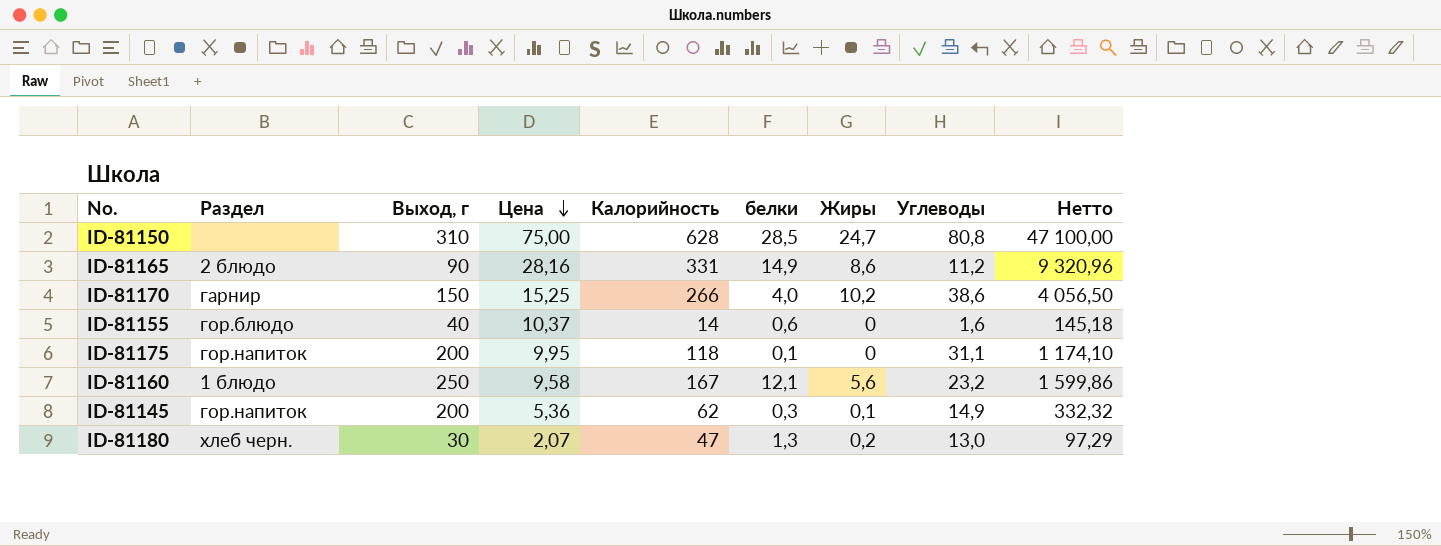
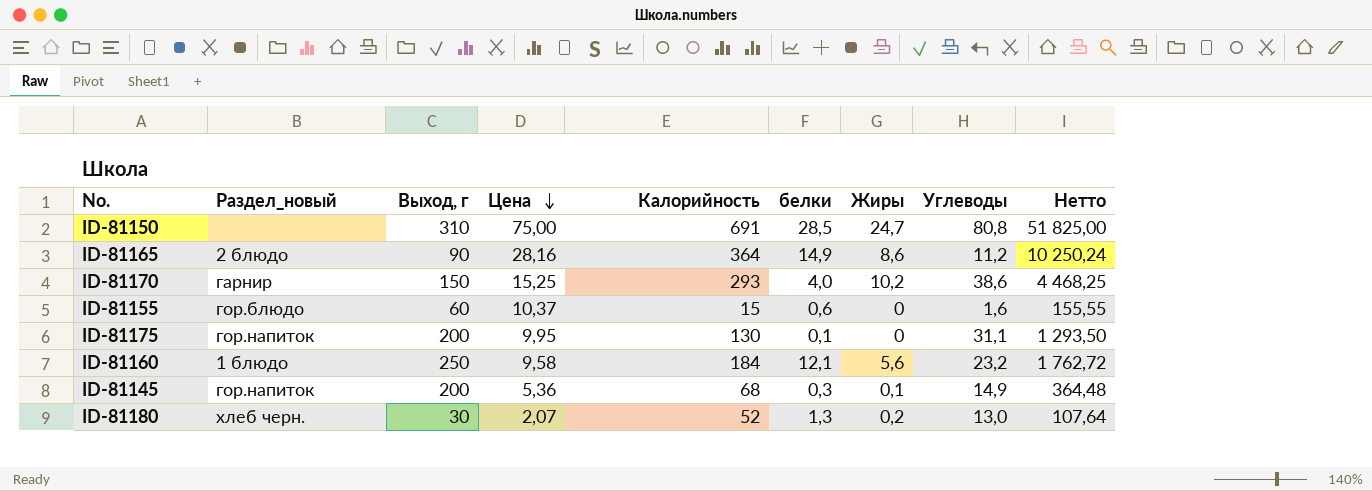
column name: Раздел -> Раздел_новый
ID-81150 | Калорийность: 628 -> 691
ID-81150 | Нетто: 47 100,00 -> 51 825,00
ID-81165 | Калорийность: 331 -> 364
ID-81165 | Нетто: 9 320,96 -> 10 250,24
ID-81170 | Калорийность: 266 -> 293
ID-81170 | Нетто: 4 056,50 -> 4 468,25
ID-81155 | Выход, г: 40 -> 60
ID-81155 | Калорийность: 14 -> 15
ID-81155 | Нетто: 145,18 -> 155,55
ID-81175 | Калорийность: 118 -> 130
ID-81175 | Нетто: 1 174,10 -> 1 293,50
ID-81160 | Калорийность: 167 -> 184
ID-81160 | Нетто: 1 599,86 -> 1 762,72
ID-81145 | Калорийность: 62 -> 68
ID-81145 | Нетто: 332,32 -> 364,48
ID-81180 | Калорийность: 47 -> 52
ID-81180 | Нетто: 97,29 -> 107,64

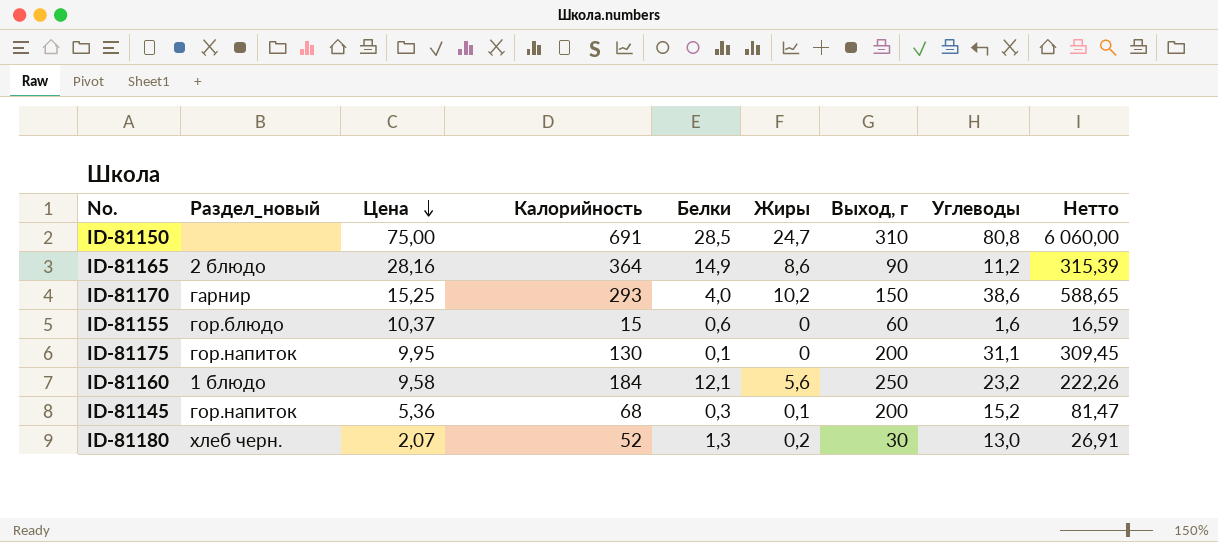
column name: белки -> Белки
column Выход, г | position: 3 -> 7
column Нетто | formula: [Цена] * [Калорийность] -> [Цена] * [Углеводы]
ID-81145 | Углеводы: 14,9 -> 15,2

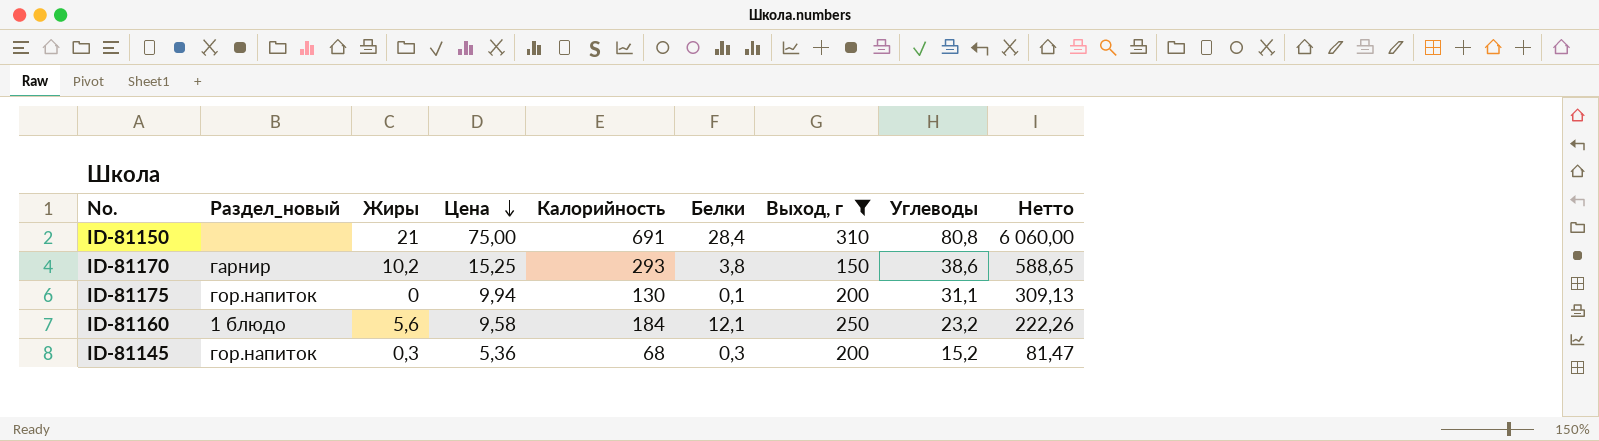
filter: none -> Выход, г >= 150
column Жиры | position: 6 -> 3
ID-81150 | Жиры: 24,7 -> 21
ID-81150 | Белки: 28,5 -> 28,4
ID-81170 | Белки: 4,0 -> 3,8
ID-81175 | Цена: 9,95 -> 9,94
ID-81175 | Нетто: 309,45 -> 309,13
ID-81145 | Жиры: 0,1 -> 0,3

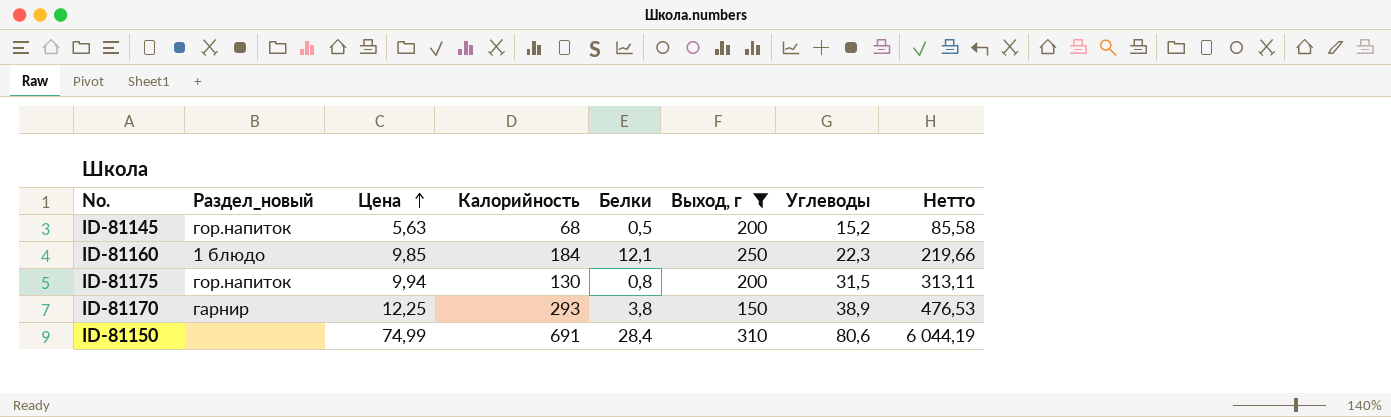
row order: Цена descending -> Цена ascending
column Жиры | position: 3 -> none
ID-81145 | Цена: 5,36 -> 5,63
ID-81145 | Белки: 0,3 -> 0,5
ID-81145 | Нетто: 81,47 -> 85,58
ID-81160 | Цена: 9,58 -> 9,85
ID-81160 | Углеводы: 23,2 -> 22,3
ID-81160 | Нетто: 222,26 -> 219,66
ID-81175 | Белки: 0,1 -> 0,8
ID-81175 | Углеводы: 31,1 -> 31,5
ID-81175 | Нетто: 309,13 -> 313,11
ID-81170 | Цена: 15,25 -> 12,25
ID-81170 | Углеводы: 38,6 -> 38,9
ID-81170 | Нетто: 588,65 -> 476,53
ID-81150 | Цена: 75,00 -> 74,99
ID-81150 | Углеводы: 80,8 -> 80,6
ID-81150 | Нетто: 6 060,00 -> 6 044,19

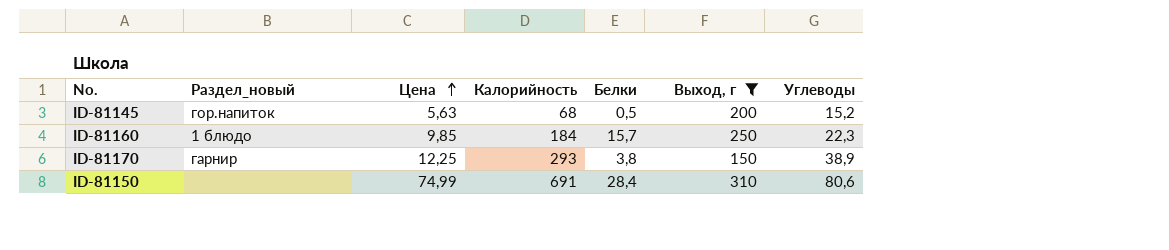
column Нетто | formula: [Цена] * [Углеводы] -> none
row ID-81175: гор.напиток | 9,94 | 130 | 0,8 | 200 | 31,5 | 313,11 -> none
ID-81160 | Белки: 12,1 -> 15,7

